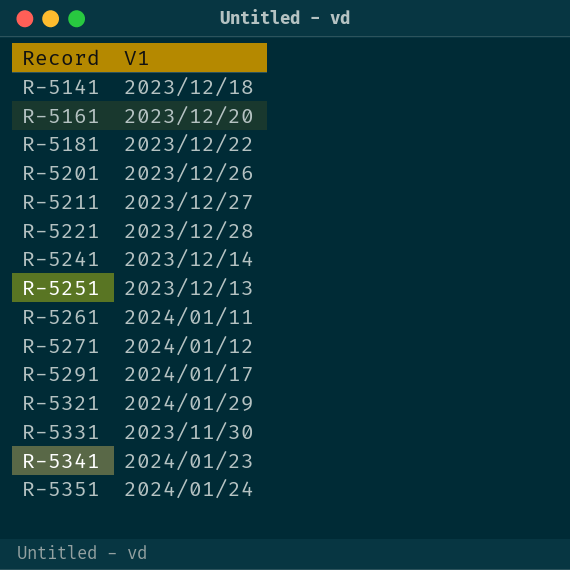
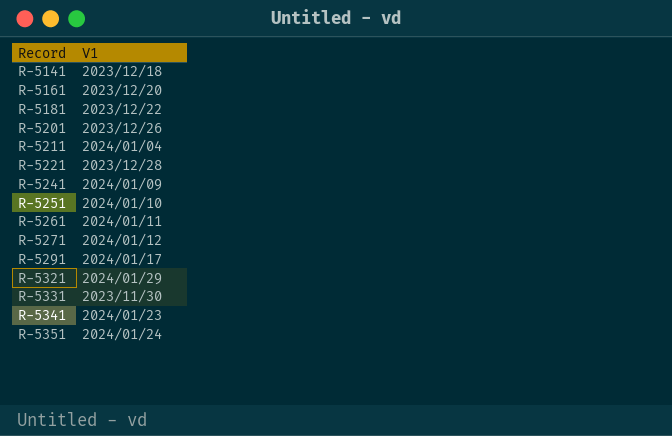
R-5211 | V1: 2023/12/27 -> 2024/01/04
R-5241 | V1: 2023/12/14 -> 2024/01/09
R-5251 | V1: 2023/12/13 -> 2024/01/10

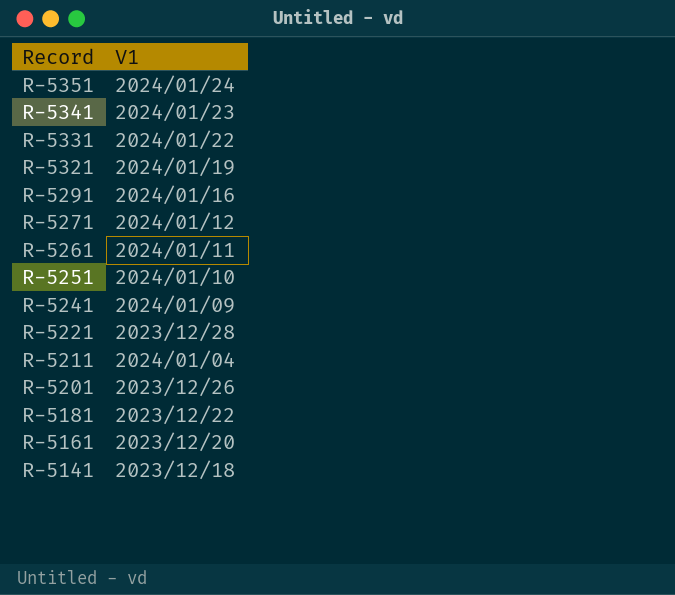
row order: Record ascending -> Record descending
R-5331 | V1: 2023/11/30 -> 2024/01/22
R-5321 | V1: 2024/01/29 -> 2024/01/19
R-5291 | V1: 2024/01/17 -> 2024/01/16

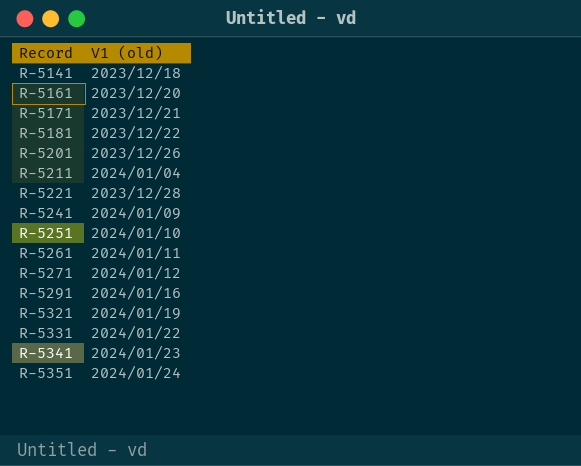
row order: Record descending -> Record ascending
column name: V1 -> V1 (old)
row R-5171: none -> 2023/12/21

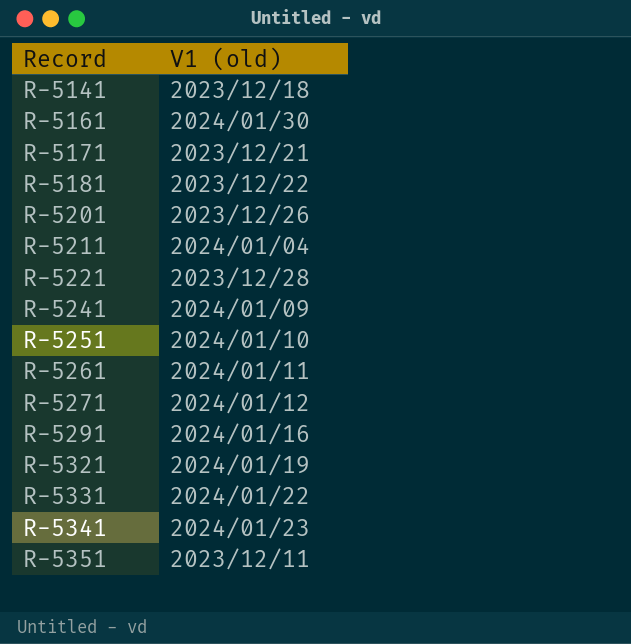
R-5161 | V1 (old): 2023/12/20 -> 2024/01/30
R-5351 | V1 (old): 2024/01/24 -> 2023/12/11

